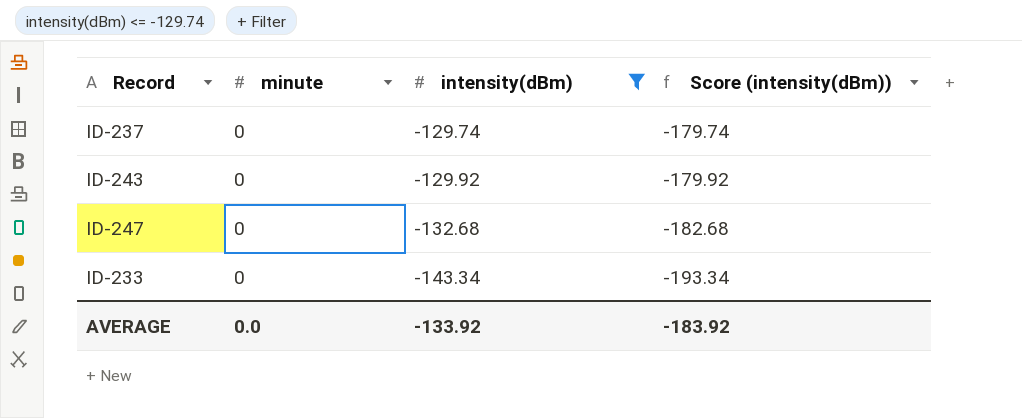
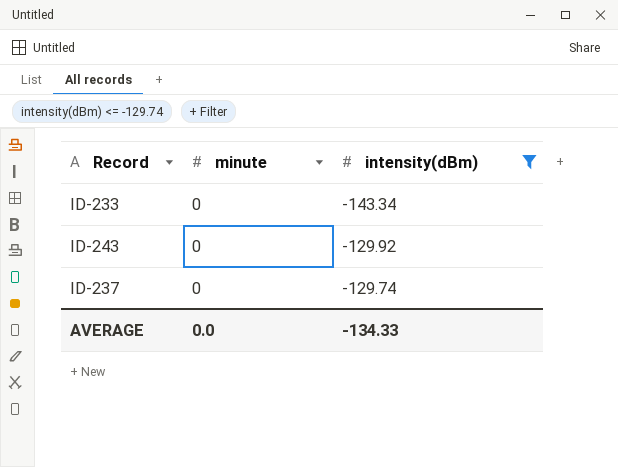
row order: intensity(dBm) descending -> intensity(dBm) ascending
column Score (intensity(dBm)) | formula: [intensity(dBm)] - 50 -> none
row ID-247: 0 | -132.68 | -182.68 -> none
AVERAGE | intensity(dBm): -133.92 -> -134.33

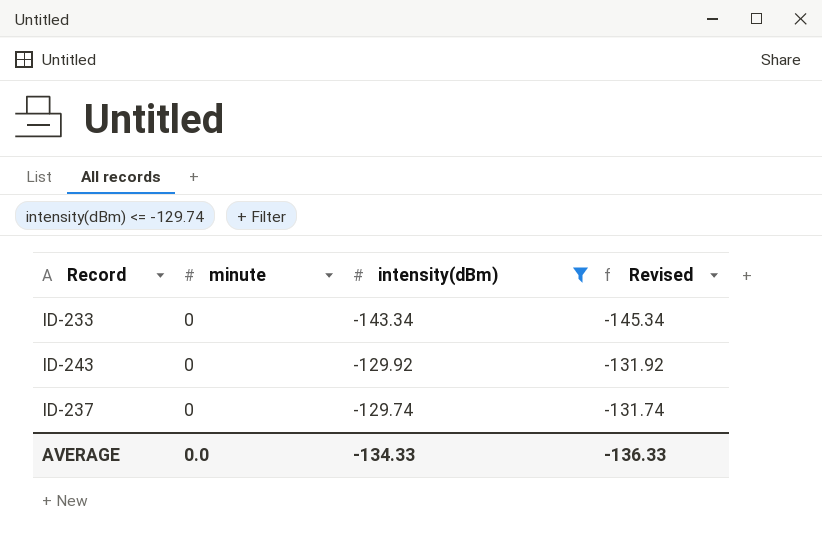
column Revised | formula: none -> [intensity(dBm)] - 2

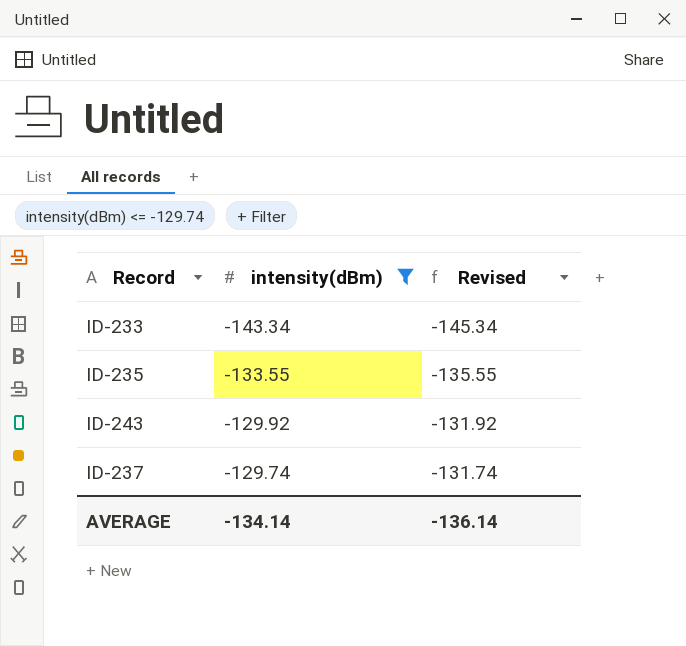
column minute | position: 2 -> none
row ID-235: none -> -133.55 | -135.55
AVERAGE | intensity(dBm): -134.33 -> -134.14
AVERAGE | Revised: -136.33 -> -136.14

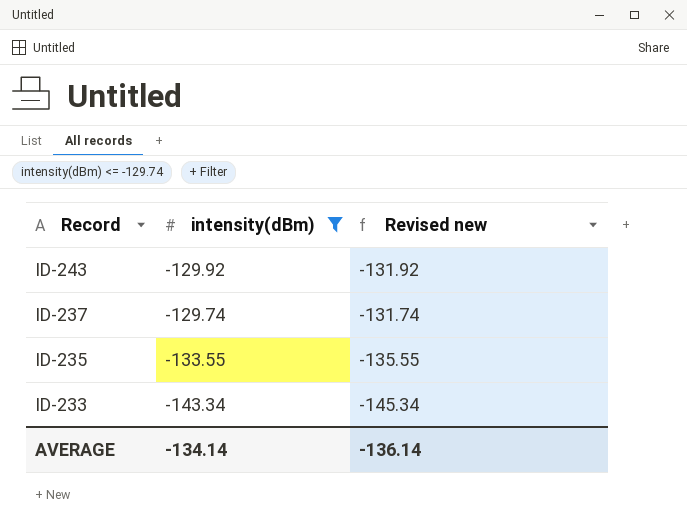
row order: intensity(dBm) ascending -> Record descending
column name: Revised -> Revised new

